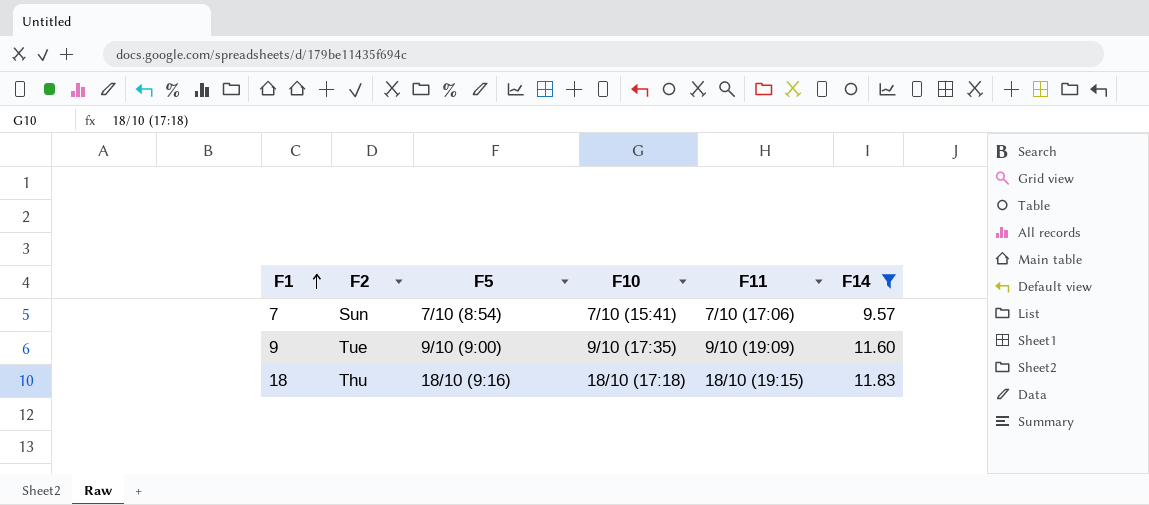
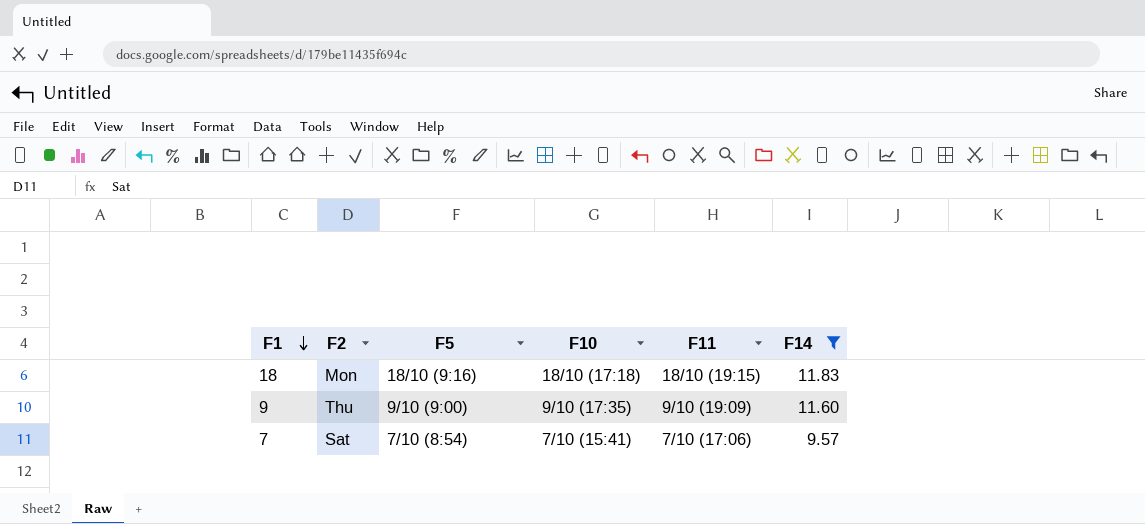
row order: F1 ascending -> F1 descending
18 | F2: Thu -> Mon
9 | F2: Tue -> Thu
7 | F2: Sun -> Sat

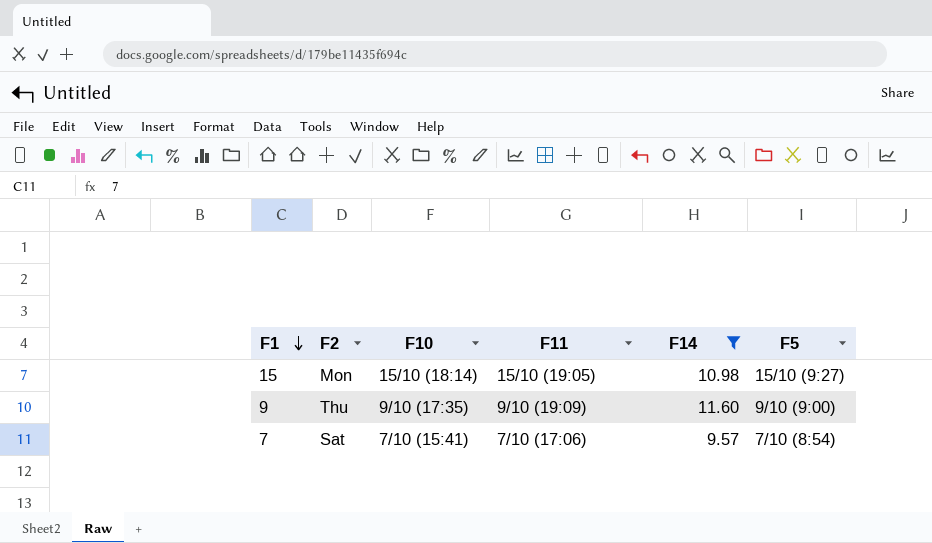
column F5 | position: 3 -> 6
row 18: Mon | 18/10 (9:16) | 18/10 (17:18) | 18/10 (19:15) | 11.83 -> none
row 15: none -> Mon | 15/10 (18:14) | 15/10 (19:05) | 10.98 | 15/10 (9:27)

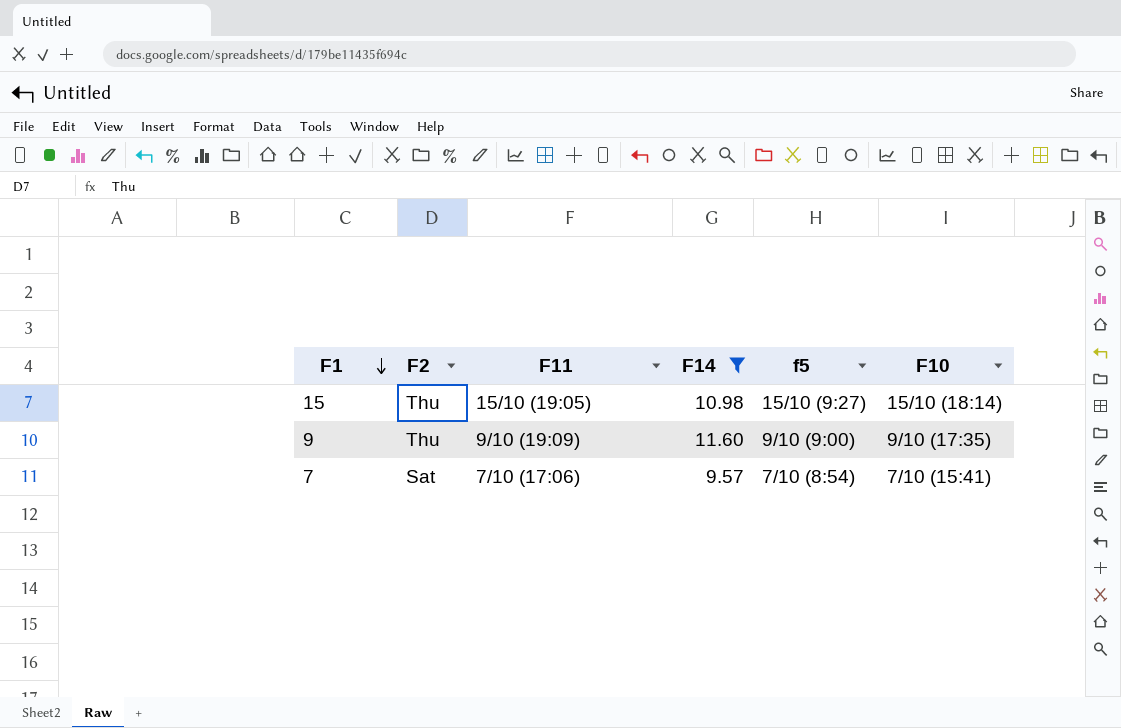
column name: F5 -> f5
column F10 | position: 3 -> 6
15 | F2: Mon -> Thu

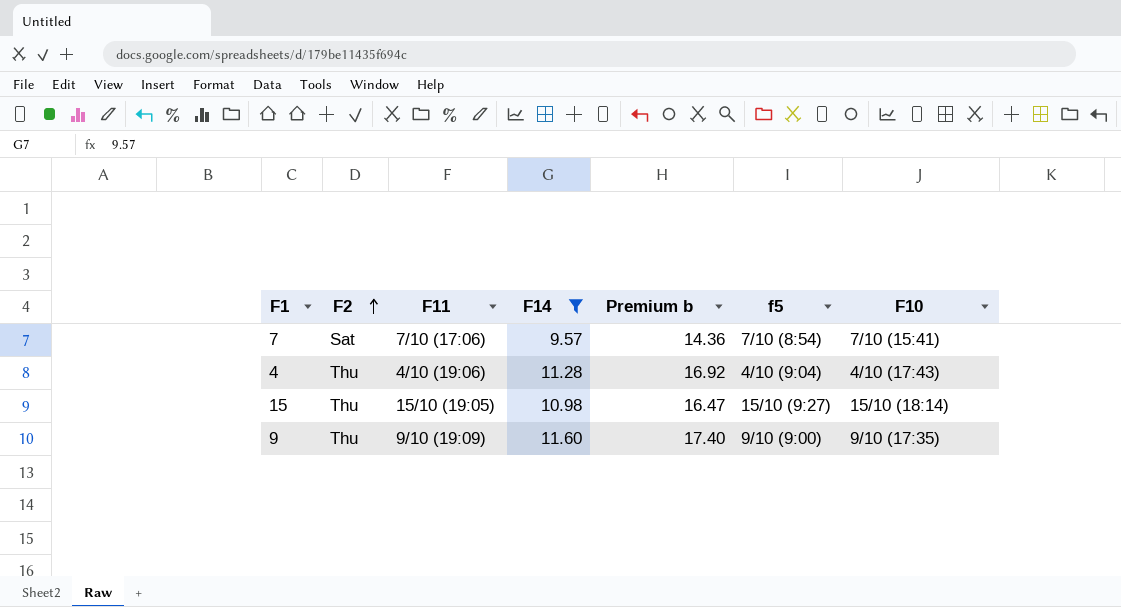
row order: F1 descending -> F2 ascending
column Premium b | formula: none -> [F14] * 1.5
row 4: none -> Thu | 4/10 (19:06) | 11.28 | 16.92 | 4/10 (9:04) | 4/10 (17:43)

